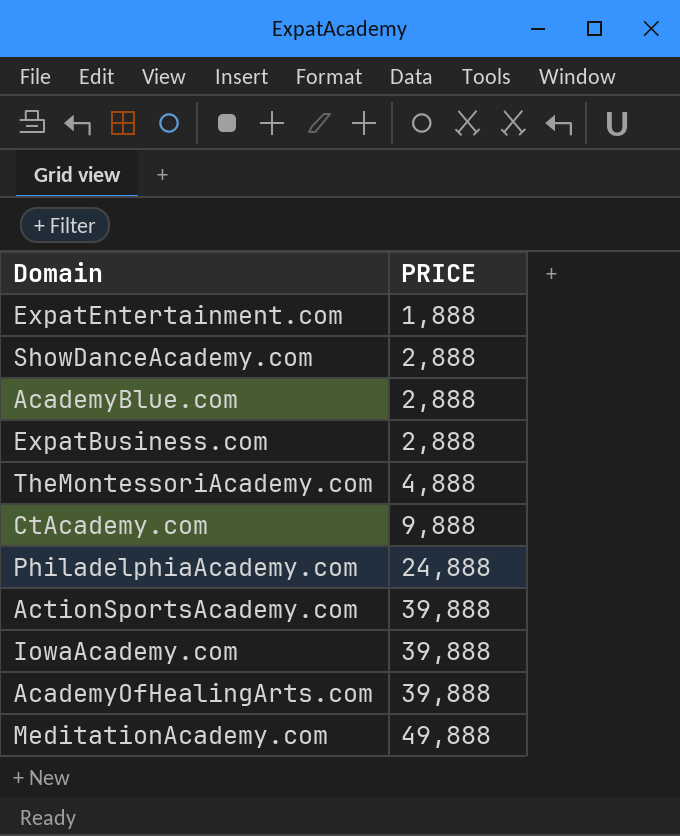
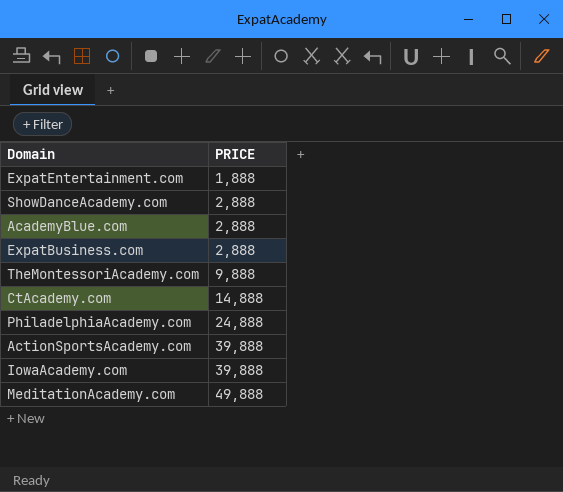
row AcademyOfHealingArts.com: 39,888 -> none
TheMontessoriAcademy.com | PRICE: 4,888 -> 9,888
CtAcademy.com | PRICE: 9,888 -> 14,888

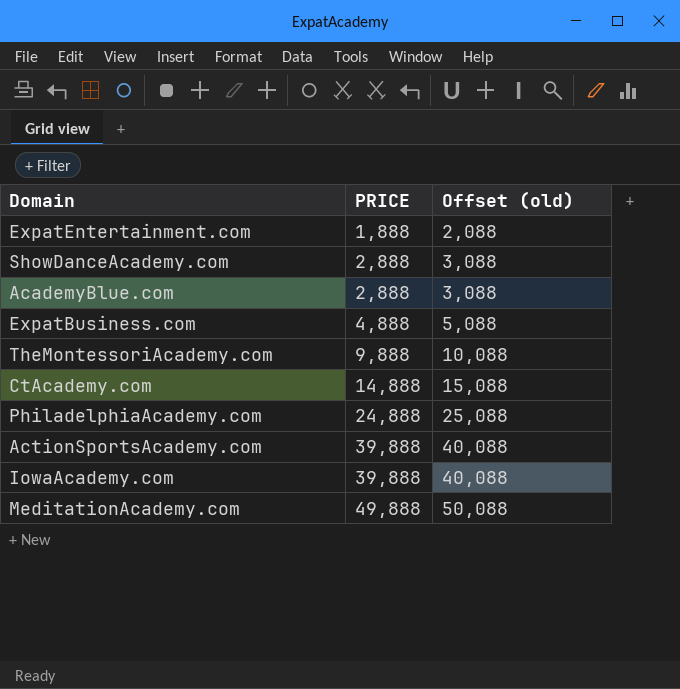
column Offset (old) | formula: none -> [PRICE] + 200
ExpatBusiness.com | PRICE: 2,888 -> 4,888

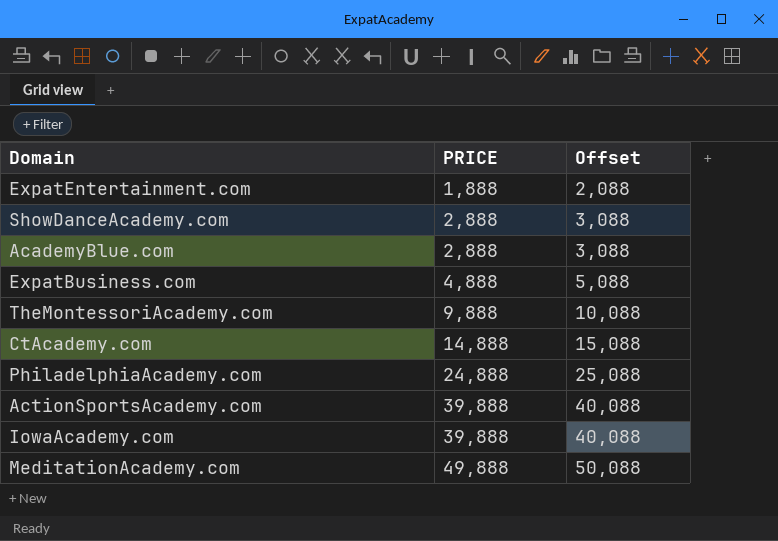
column name: Offset (old) -> Offset

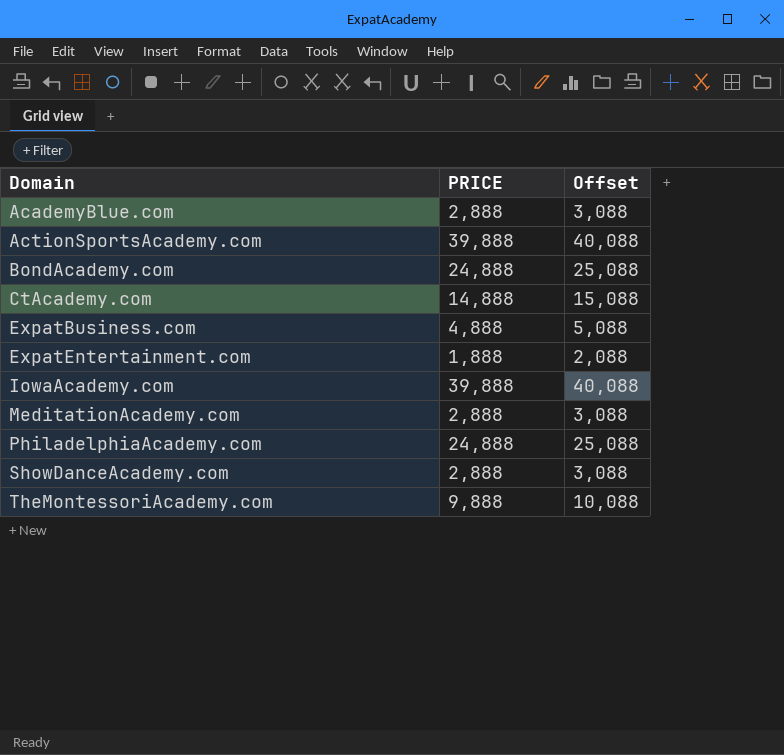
row order: PRICE ascending -> Domain ascending
row BondAcademy.com: none -> 24,888 | 25,088
MeditationAcademy.com | PRICE: 49,888 -> 2,888
MeditationAcademy.com | Offset: 50,088 -> 3,088

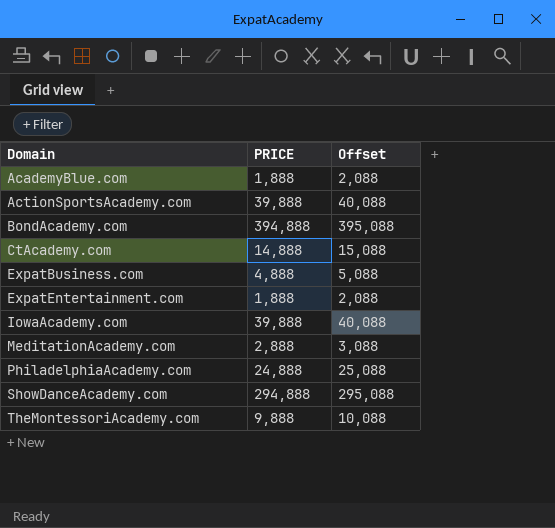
AcademyBlue.com | PRICE: 2,888 -> 1,888
AcademyBlue.com | Offset: 3,088 -> 2,088
BondAcademy.com | PRICE: 24,888 -> 394,888
BondAcademy.com | Offset: 25,088 -> 395,088
ShowDanceAcademy.com | PRICE: 2,888 -> 294,888
ShowDanceAcademy.com | Offset: 3,088 -> 295,088

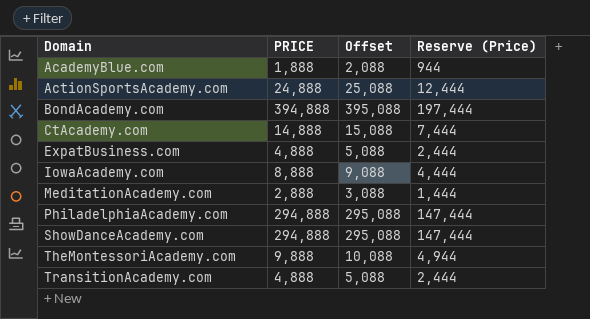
column Reserve (Price) | formula: none -> [PRICE] * 0.5
row ExpatEntertainment.com: 1,888 | 2,088 -> none
ActionSportsAcademy.com | PRICE: 39,888 -> 24,888
ActionSportsAcademy.com | Offset: 40,088 -> 25,088
IowaAcademy.com | PRICE: 39,888 -> 8,888
IowaAcademy.com | Offset: 40,088 -> 9,088
PhiladelphiaAcademy.com | PRICE: 24,888 -> 294,888
PhiladelphiaAcademy.com | Offset: 25,088 -> 295,088
row TransitionAcademy.com: none -> 4,888 | 5,088 | 2,444

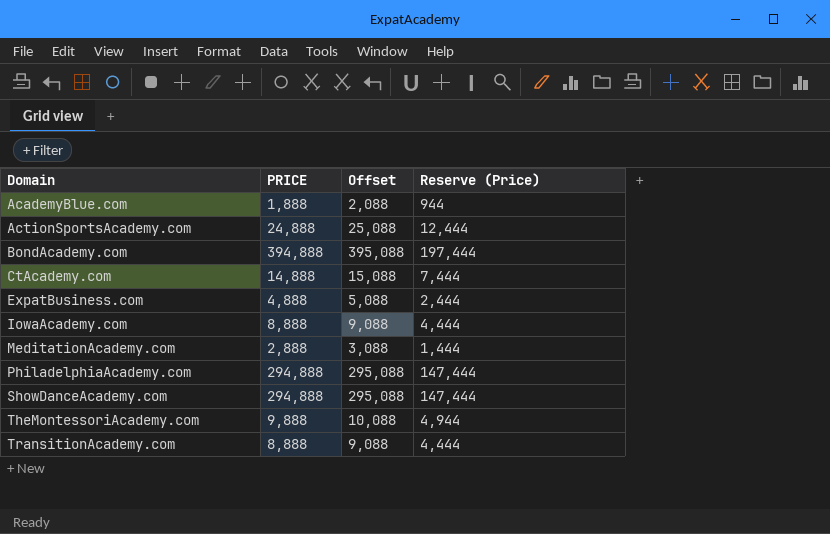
TransitionAcademy.com | PRICE: 4,888 -> 8,888
TransitionAcademy.com | Offset: 5,088 -> 9,088
TransitionAcademy.com | Reserve (Price): 2,444 -> 4,444

